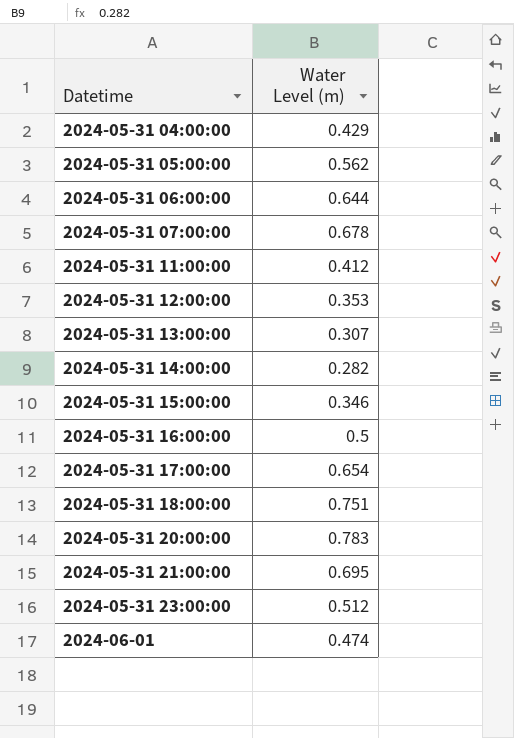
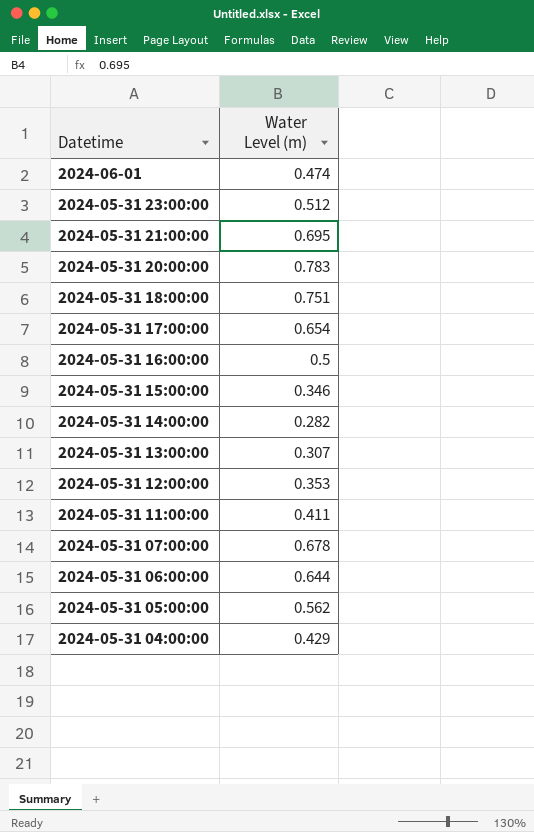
row order: Datetime ascending -> Datetime descending
2024-05-31 11:00:00 | Water Level (m): 0.412 -> 0.411

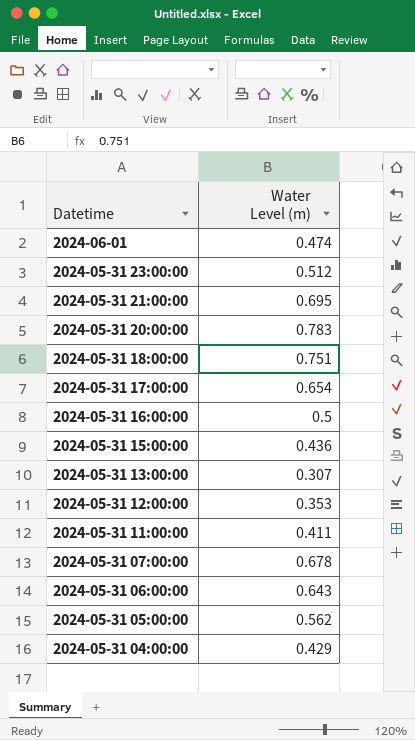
row 2024-05-31 14:00:00: 0.282 -> none
2024-05-31 15:00:00 | Water Level (m): 0.346 -> 0.436
2024-05-31 06:00:00 | Water Level (m): 0.644 -> 0.643

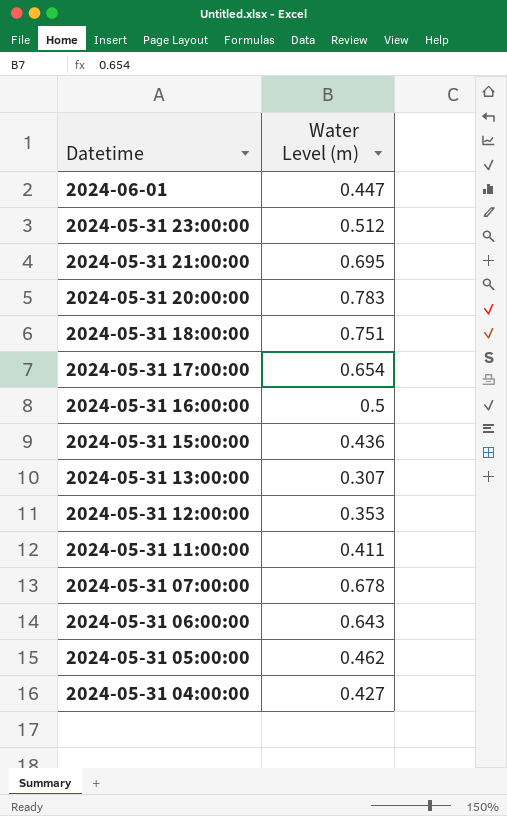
2024-06-01 | Water Level (m): 0.474 -> 0.447
2024-05-31 05:00:00 | Water Level (m): 0.562 -> 0.462
2024-05-31 04:00:00 | Water Level (m): 0.429 -> 0.427

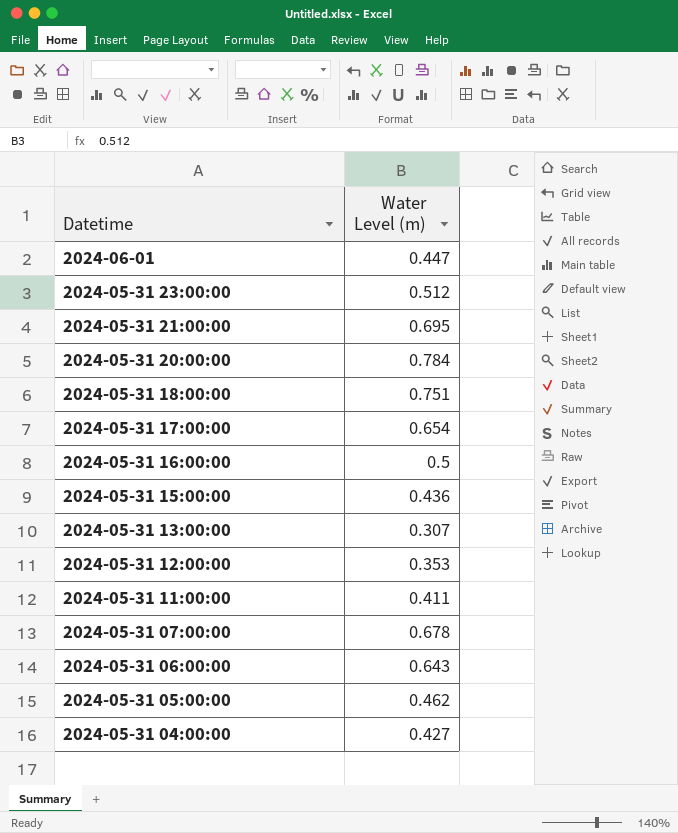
2024-05-31 20:00:00 | Water Level (m): 0.783 -> 0.784

